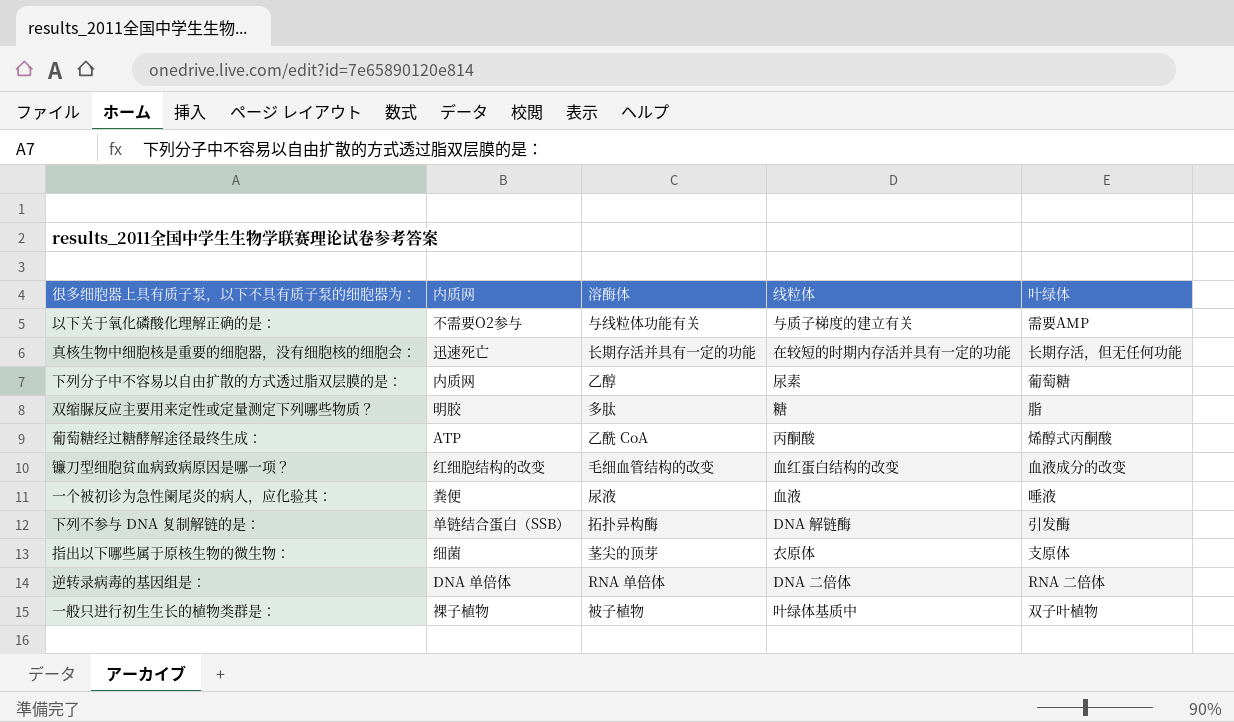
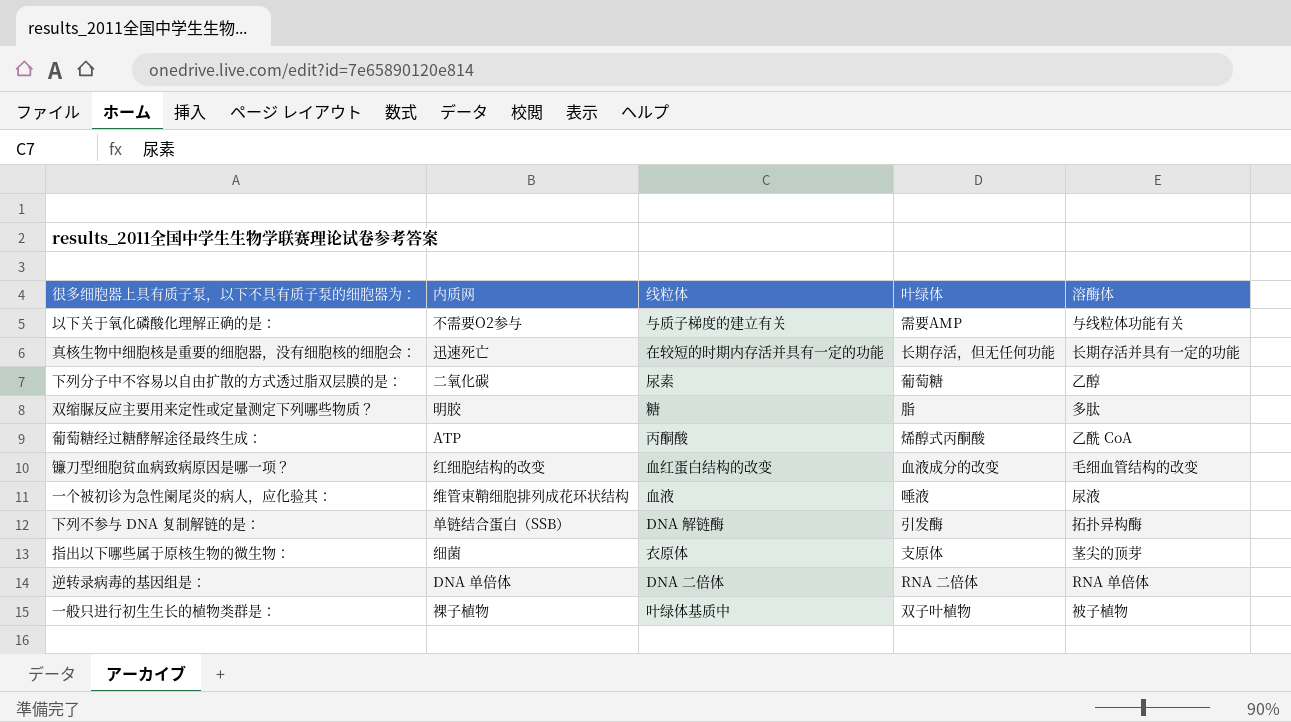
column 溶酶体 | position: 3 -> 5
下列分子中不容易以自由扩散的方式透过脂双层膜的是： | 内质网: 内质网 -> 二氧化碳
一个被初诊为急性阑尾炎的病人，应化验其： | 内质网: 粪便 -> 维管束鞘细胞排列成花环状结构

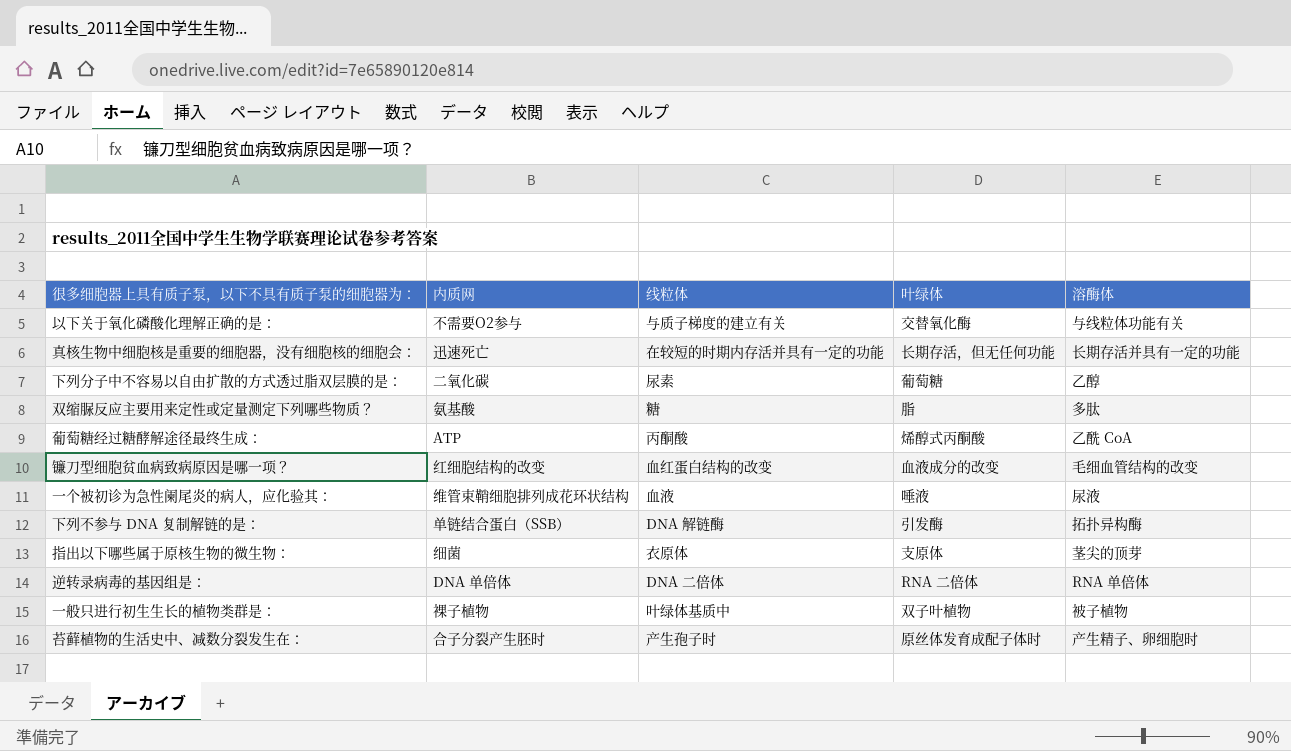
以下关于氧化磷酸化理解正确的是： | 叶绿体: 需要AMP -> 交替氧化酶
双缩脲反应主要用来定性或定量测定下列哪些物质？ | 内质网: 明胶 -> 氨基酸
row 苔藓植物的生活史中、减数分裂发生在：: none -> 合子分裂产生胚时 | 产生孢子时 | 原丝体发育成配子体时 | 产生精子、卵细胞时

